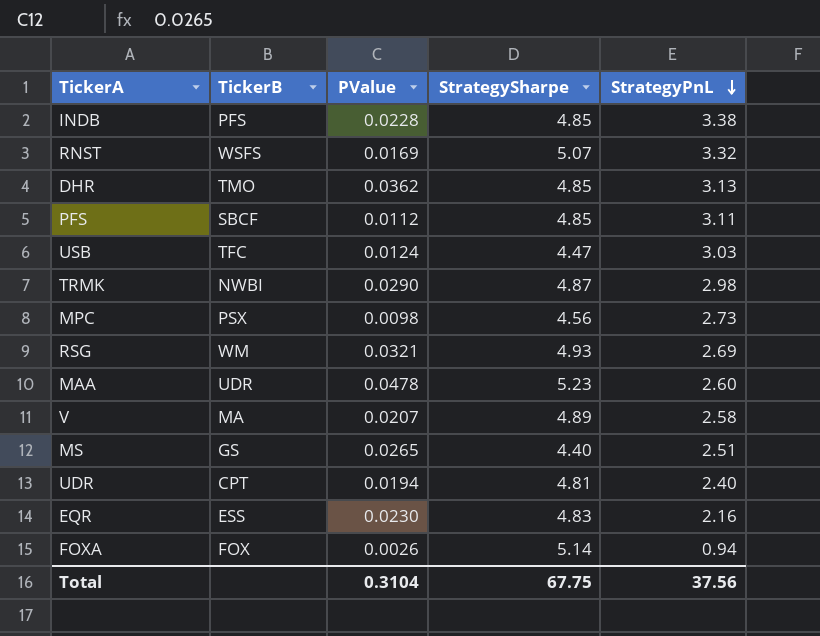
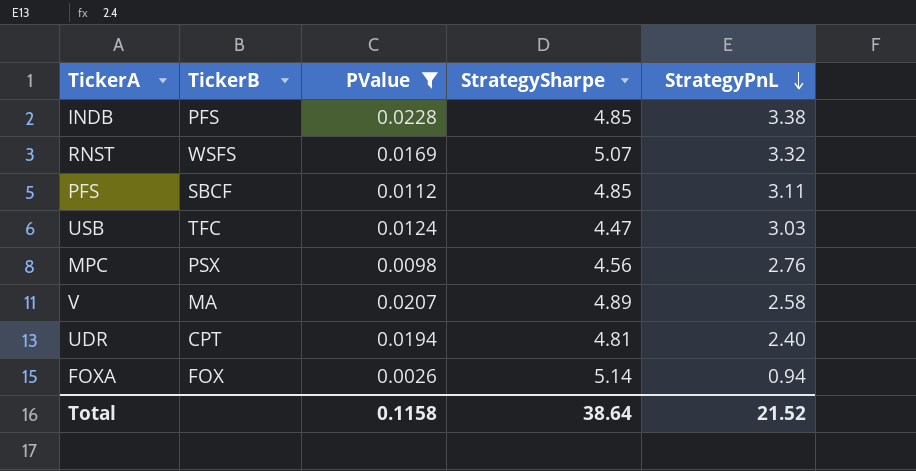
filter: none -> PValue <= 0.0228
MPC | StrategyPnL: 2.73 -> 2.76
Total | PValue: 0.3104 -> 0.1158
Total | StrategySharpe: 67.75 -> 38.64
Total | StrategyPnL: 37.56 -> 21.52

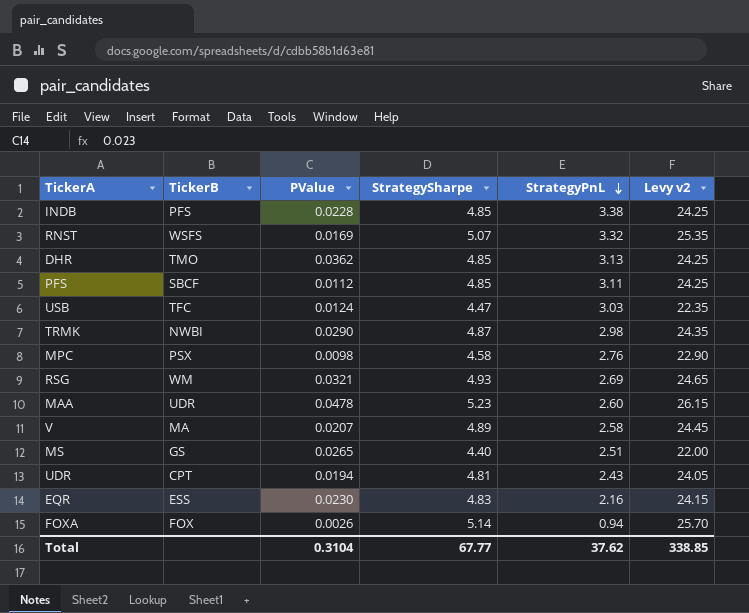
filter: PValue <= 0.0228 -> none
column Levy v2 | formula: none -> [StrategySharpe] * 5
MPC | StrategySharpe: 4.56 -> 4.58
UDR | StrategyPnL: 2.40 -> 2.43
Total | PValue: 0.1158 -> 0.3104
Total | StrategySharpe: 38.64 -> 67.77
Total | StrategyPnL: 21.52 -> 37.62

